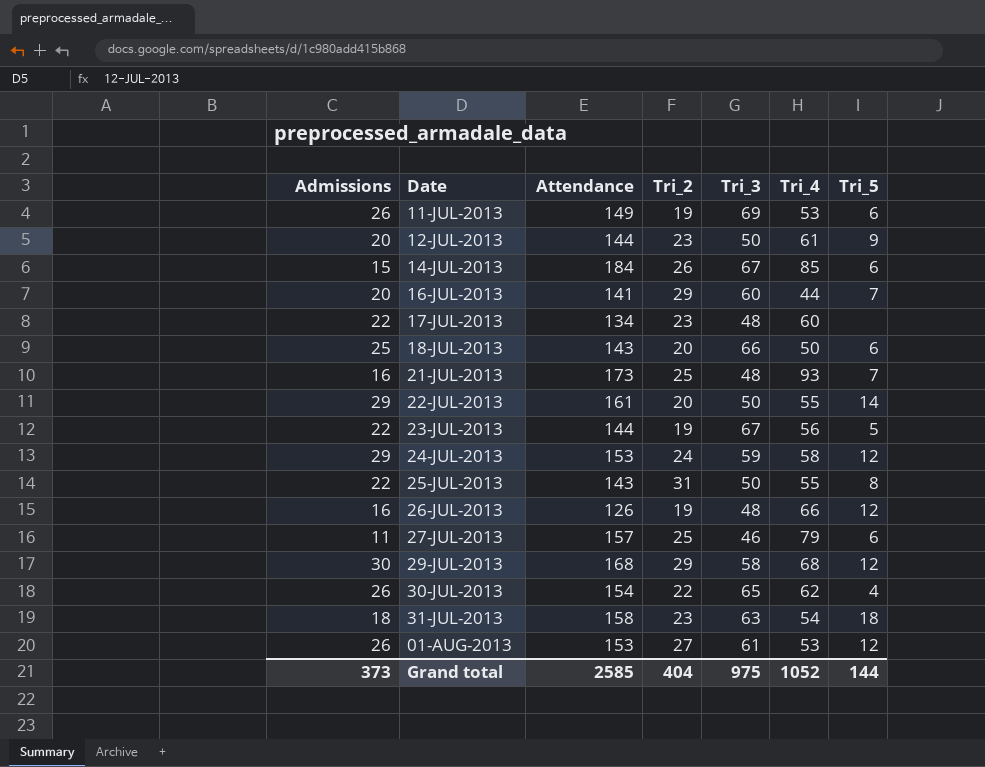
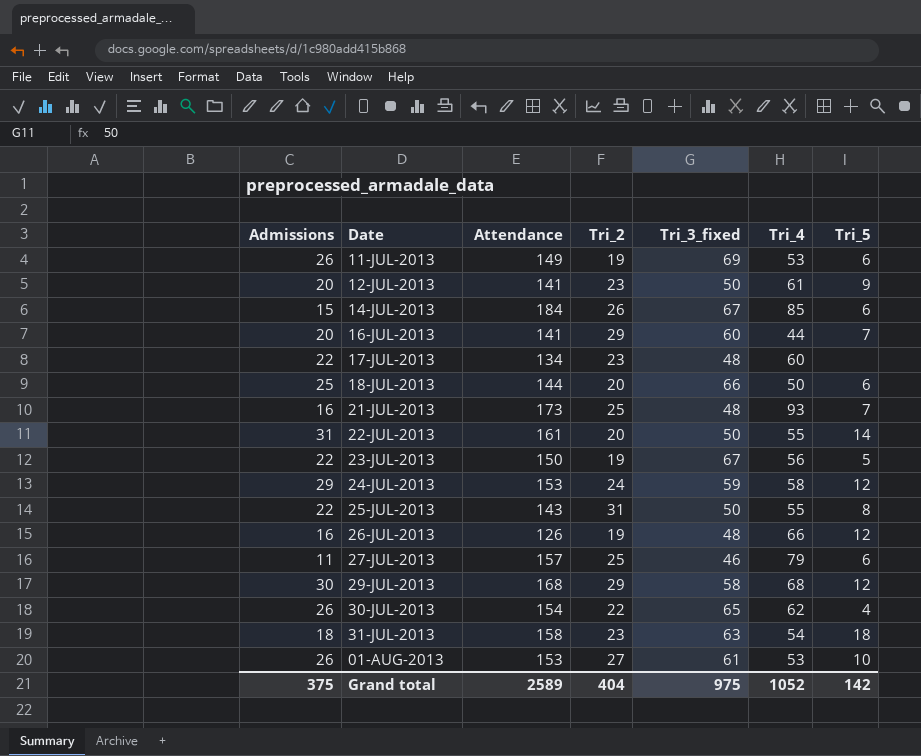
column name: Tri_3 -> Tri_3_fixed
12-JUL-2013 | Attendance: 144 -> 141
18-JUL-2013 | Attendance: 143 -> 144
22-JUL-2013 | Admissions: 29 -> 31
23-JUL-2013 | Attendance: 144 -> 150
01-AUG-2013 | Tri_5: 12 -> 10
Grand total | Admissions: 373 -> 375
Grand total | Attendance: 2585 -> 2589
Grand total | Tri_5: 144 -> 142

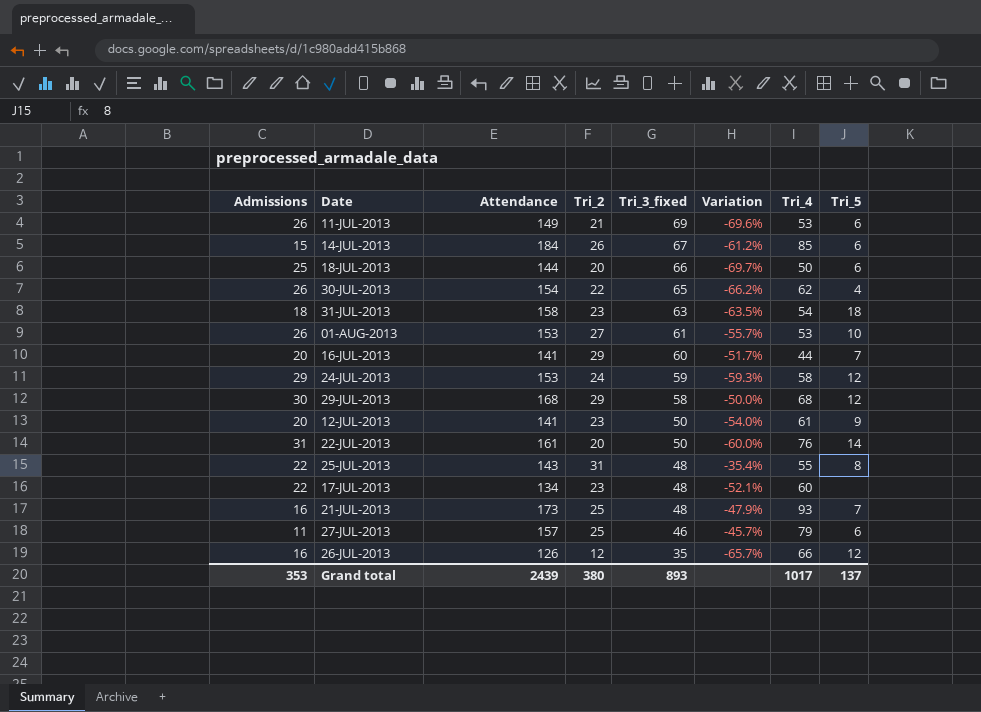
row order: Date ascending -> Tri_3_fixed descending
column Variation | formula: none -> ([Tri_2] - [Tri_3_fixed]) / [Tri_3_fixed]
row 23-JUL-2013: 22 | 150 | 19 | 67 | 56 | 5 -> none
11-JUL-2013 | Tri_2: 19 -> 21
22-JUL-2013 | Tri_4: 55 -> 76
25-JUL-2013 | Tri_3_fixed: 50 -> 48
26-JUL-2013 | Tri_2: 19 -> 12
26-JUL-2013 | Tri_3_fixed: 48 -> 35
Grand total | Admissions: 375 -> 353
Grand total | Attendance: 2589 -> 2439
Grand total | Tri_2: 404 -> 380
Grand total | Tri_3_fixed: 975 -> 893
Grand total | Tri_4: 1052 -> 1017
Grand total | Tri_5: 142 -> 137

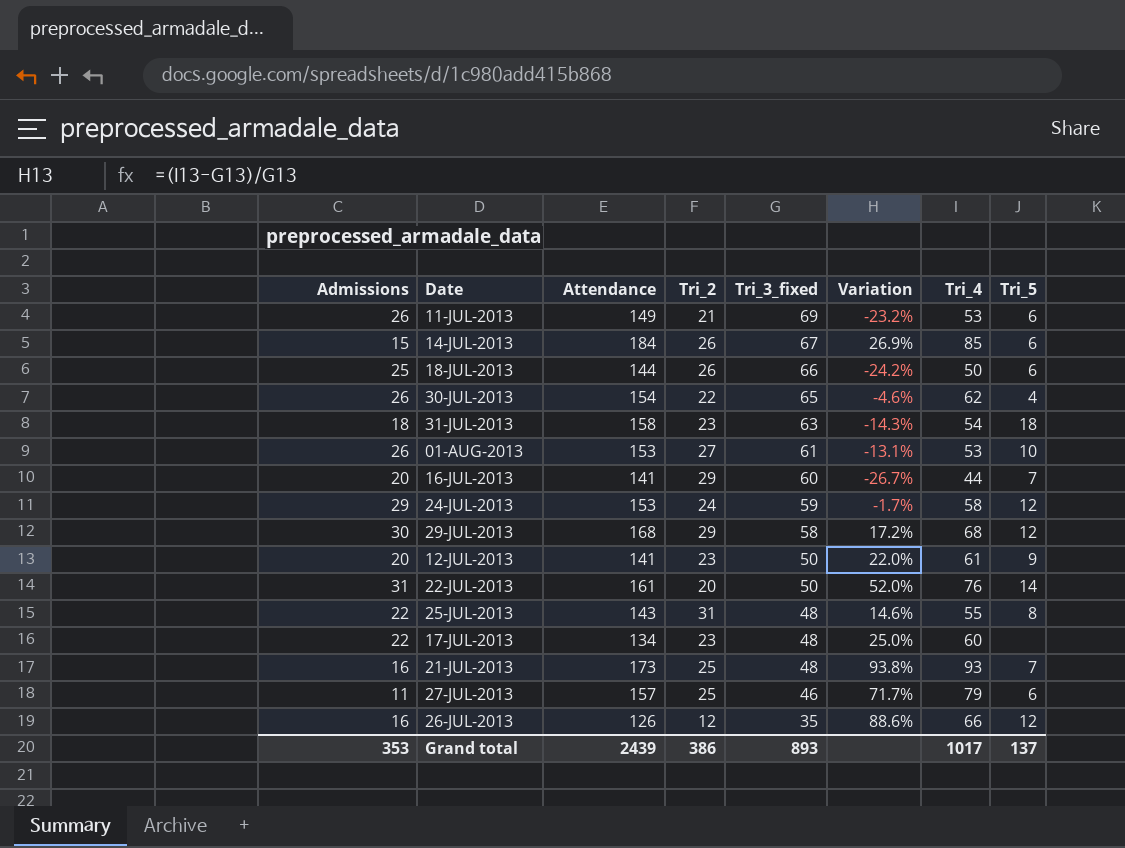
column Variation | formula: ([Tri_2] - [Tri_3_fixed]) / [Tri_3_fixed] -> ([Tri_4] - [Tri_3_fixed]) / [Tri_3_fixed]
18-JUL-2013 | Tri_2: 20 -> 26
Grand total | Tri_2: 380 -> 386

